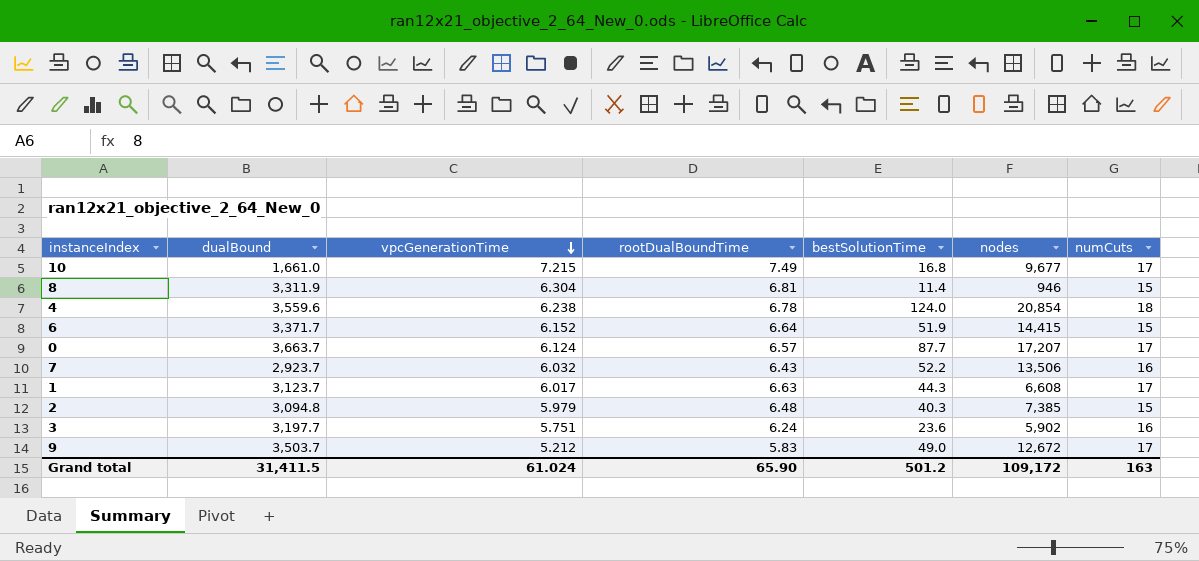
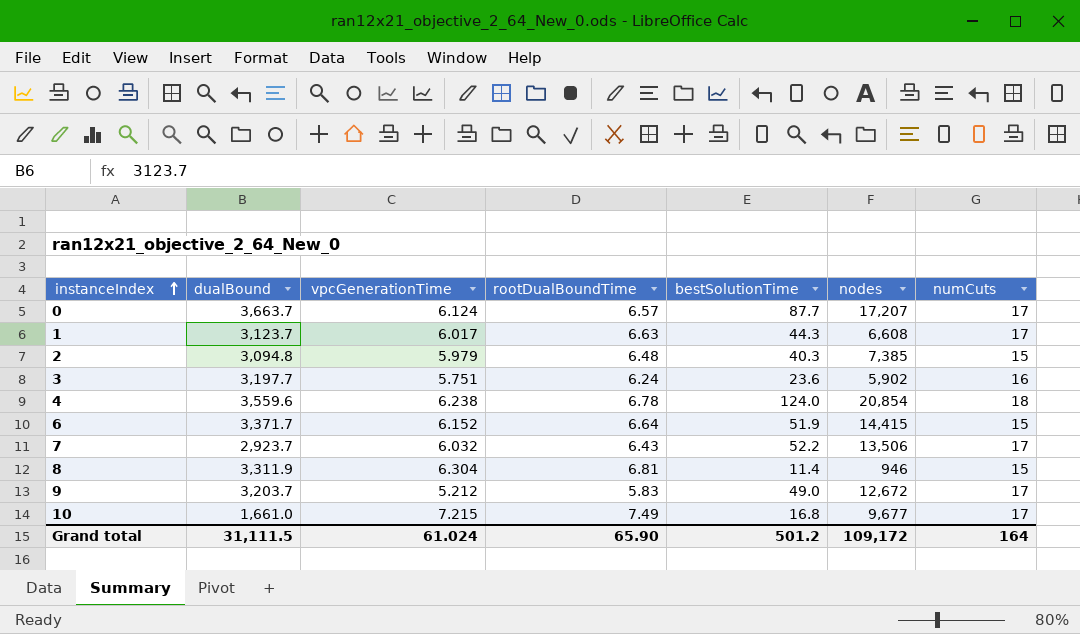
row order: vpcGenerationTime descending -> instanceIndex ascending
7 | numCuts: 16 -> 17
9 | dualBound: 3,503.7 -> 3,203.7
Grand total | dualBound: 31,411.5 -> 31,111.5
Grand total | numCuts: 163 -> 164

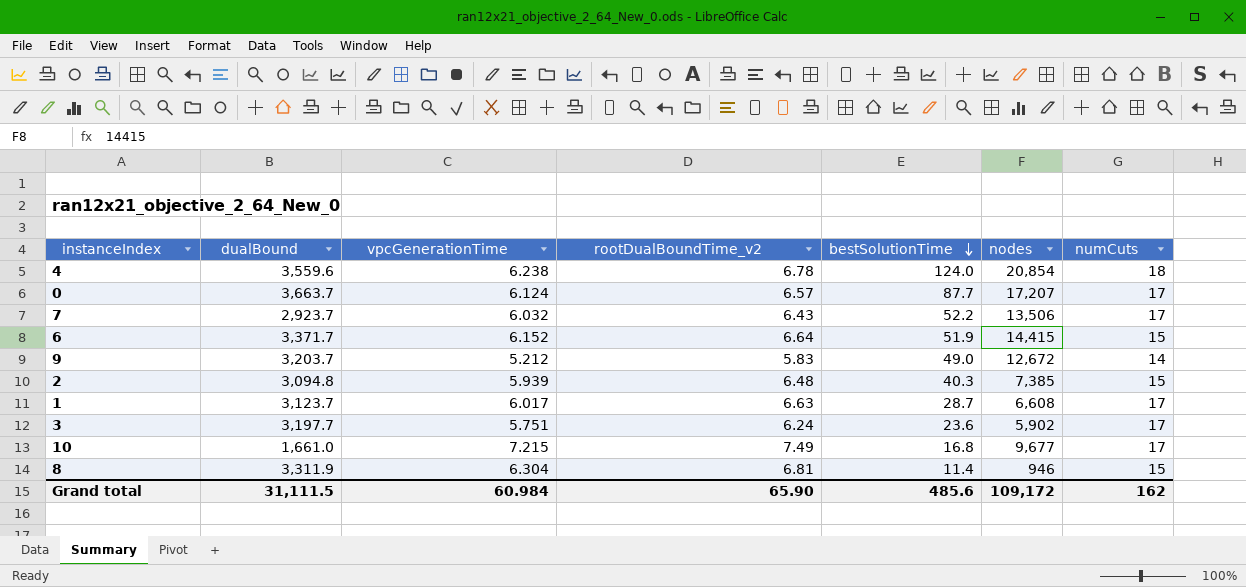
row order: instanceIndex ascending -> bestSolutionTime descending
column name: rootDualBoundTime -> rootDualBoundTime_v2
9 | numCuts: 17 -> 14
2 | vpcGenerationTime: 5.979 -> 5.939
1 | bestSolutionTime: 44.3 -> 28.7
3 | numCuts: 16 -> 17
Grand total | vpcGenerationTime: 61.024 -> 60.984
Grand total | bestSolutionTime: 501.2 -> 485.6
Grand total | numCuts: 164 -> 162

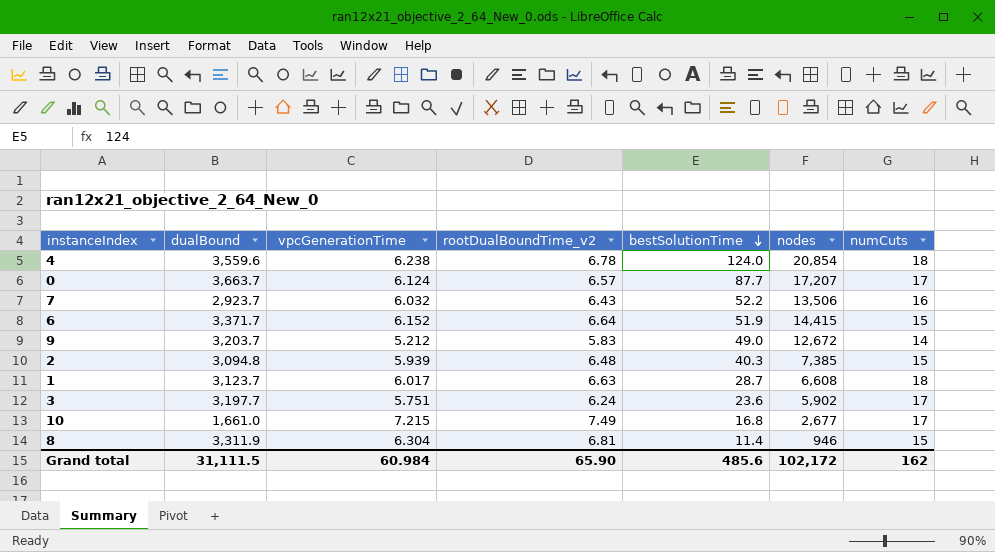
7 | numCuts: 17 -> 16
1 | numCuts: 17 -> 18
10 | nodes: 9,677 -> 2,677
Grand total | nodes: 109,172 -> 102,172

